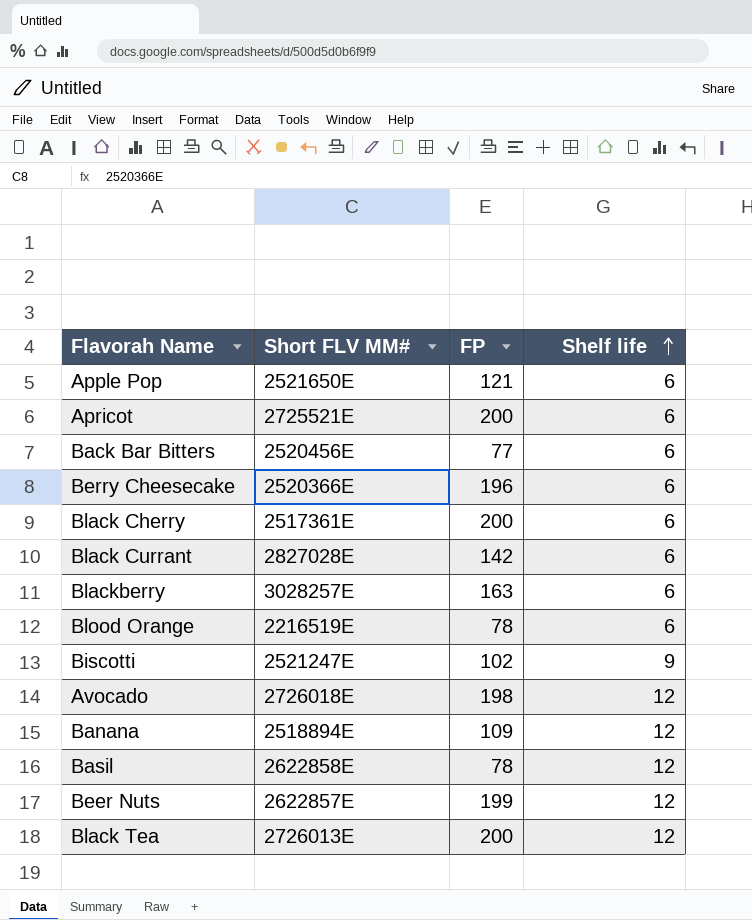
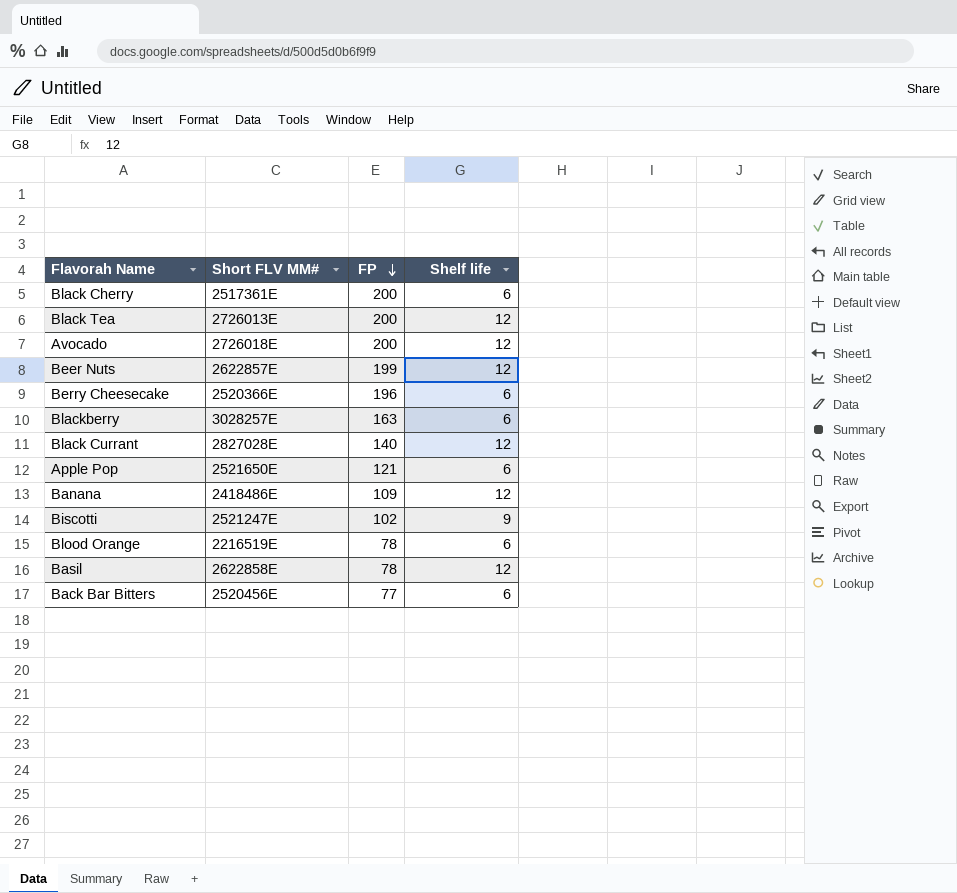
row order: Shelf life ascending -> FP descending
row Apricot: 2725521E | 200 | 6 -> none
Avocado | FP: 198 -> 200
Black Currant | FP: 142 -> 140
Black Currant | Shelf life: 6 -> 12
Banana | Short FLV MM#: 2518894E -> 2418486E

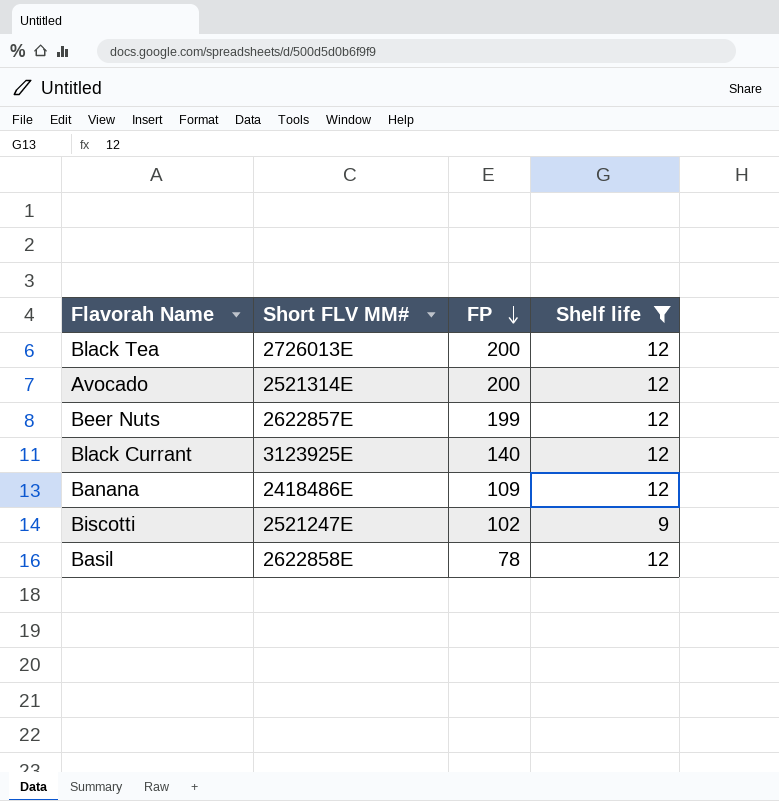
filter: none -> Shelf life != 6
Avocado | Short FLV MM#: 2726018E -> 2521314E
Black Currant | Short FLV MM#: 2827028E -> 3123925E

